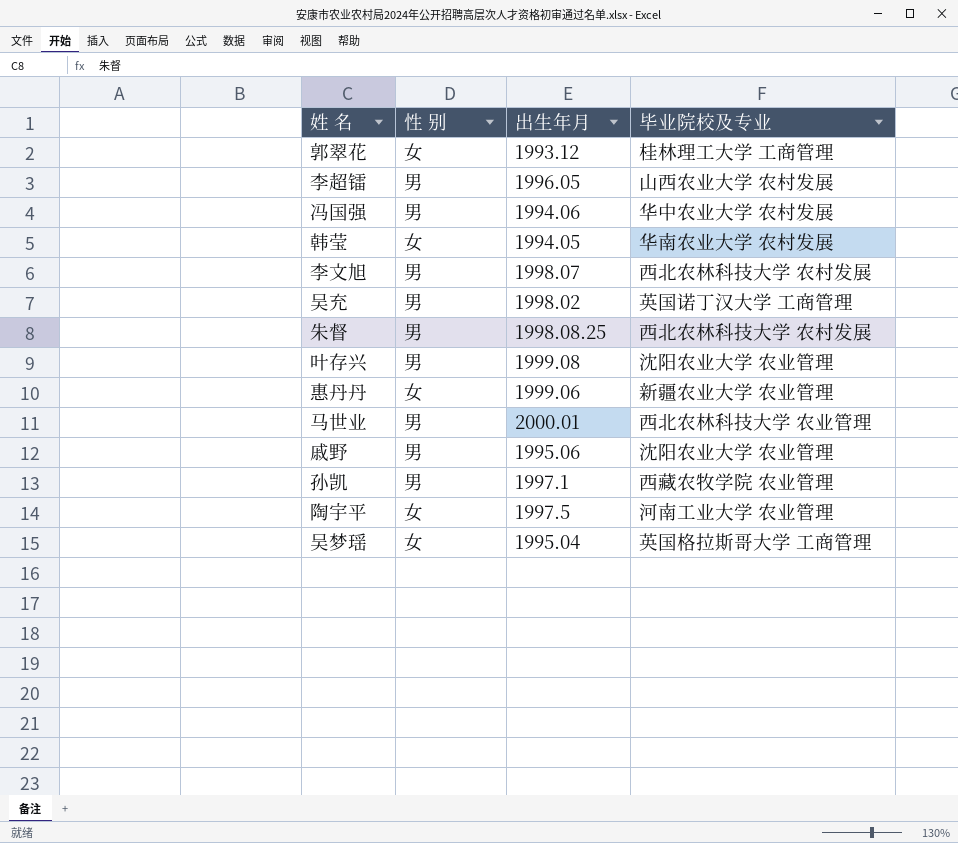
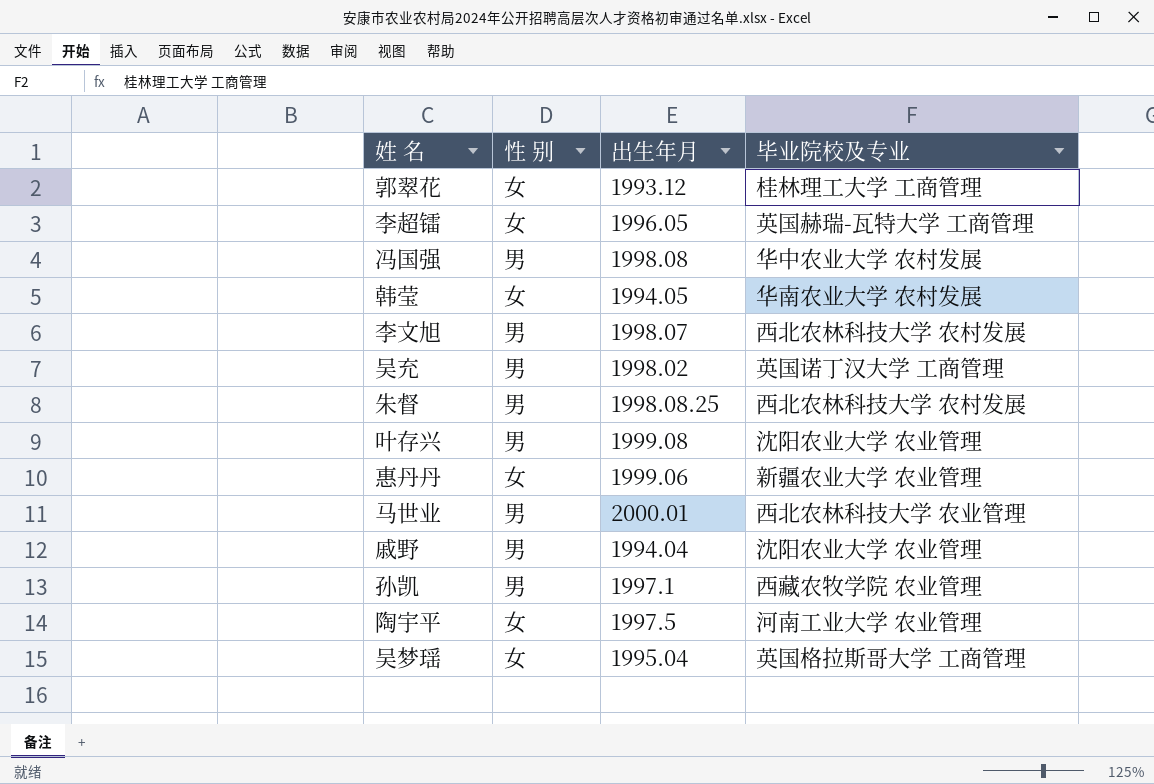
李超镭 | 性 别: 男 -> 女
李超镭 | 毕业院校及专业: 山西农业大学 农村发展 -> 英国赫瑞-瓦特大学 工商管理
冯国强 | 出生年月: 1994.06 -> 1998.08
戚野 | 出生年月: 1995.06 -> 1994.04

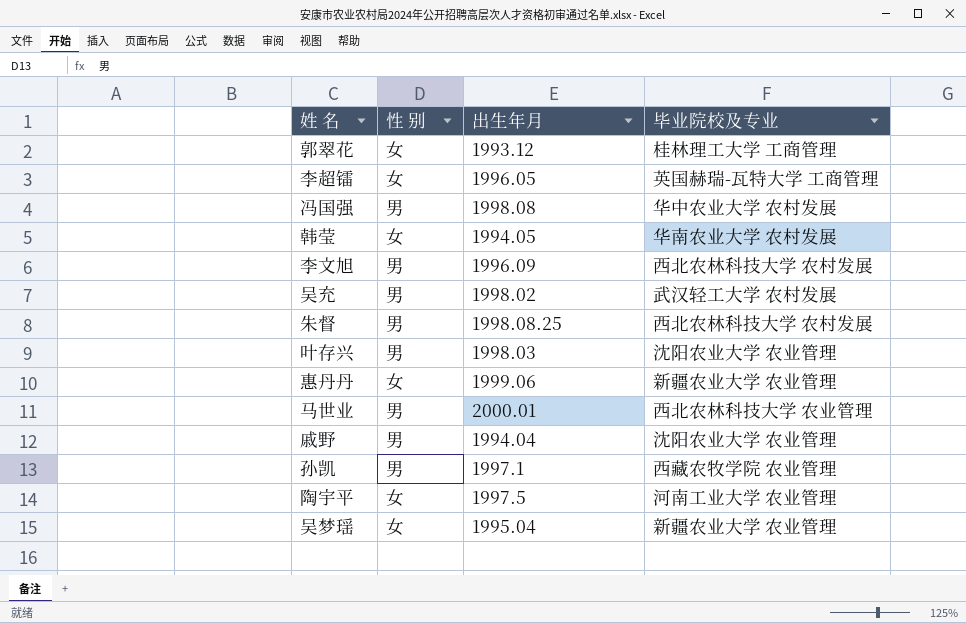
李文旭 | 出生年月: 1998.07 -> 1996.09
吴充 | 毕业院校及专业: 英国诺丁汉⼤学 ⼯商管理 -> 武汉轻工大学 农村发展
叶存兴 | 出生年月: 1999.08 -> 1998.03
吴梦瑶 | 毕业院校及专业: 英国格拉斯哥大学 工商管理 -> 新疆农业大学 农业管理

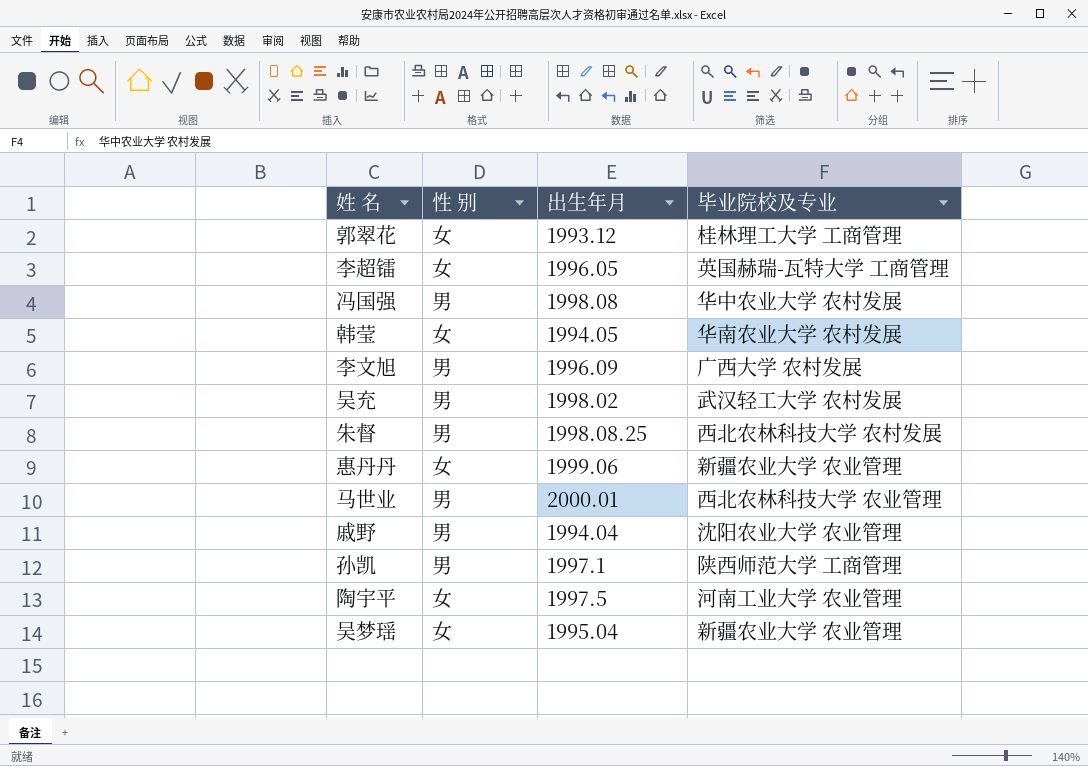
row 叶存兴: 男 | 1998.03 | 沈阳农业大学 农业管理 -> none
李文旭 | 毕业院校及专业: 西北农林科技大学 农村发展 -> 广西大学 农村发展
孙凯 | 毕业院校及专业: 西藏农牧学院 农业管理 -> 陕西师范大学 工商管理

